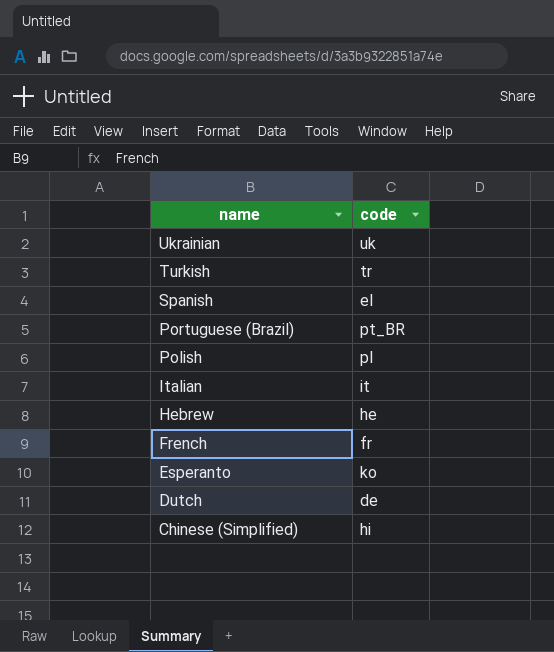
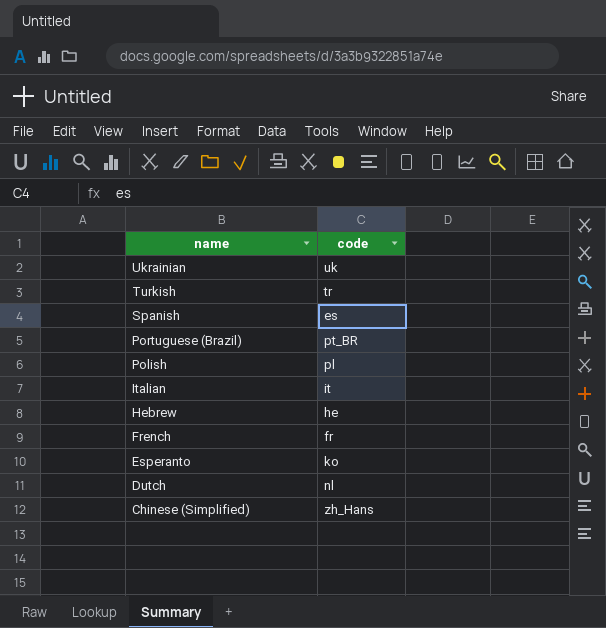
Spanish | code: el -> es
Dutch | code: de -> nl
Chinese (Simplified) | code: hi -> zh_Hans

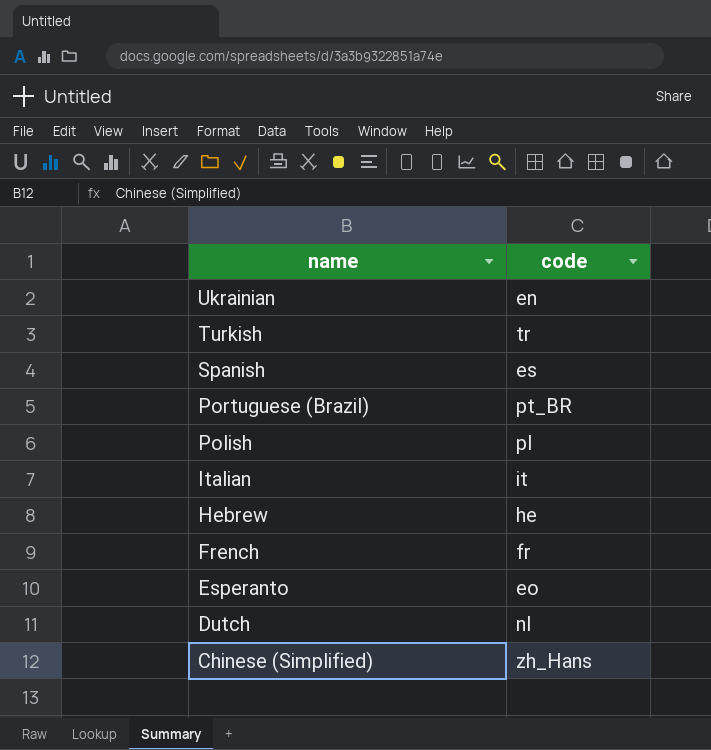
Ukrainian | code: uk -> en
Esperanto | code: ko -> eo

